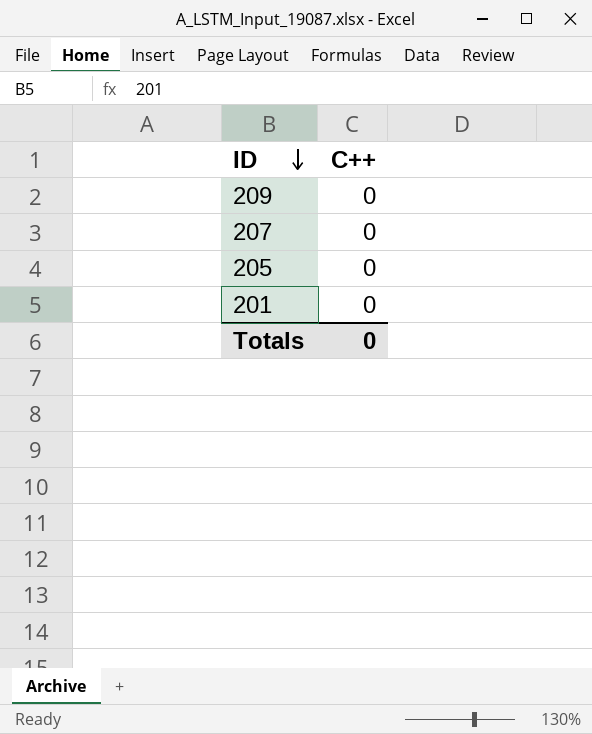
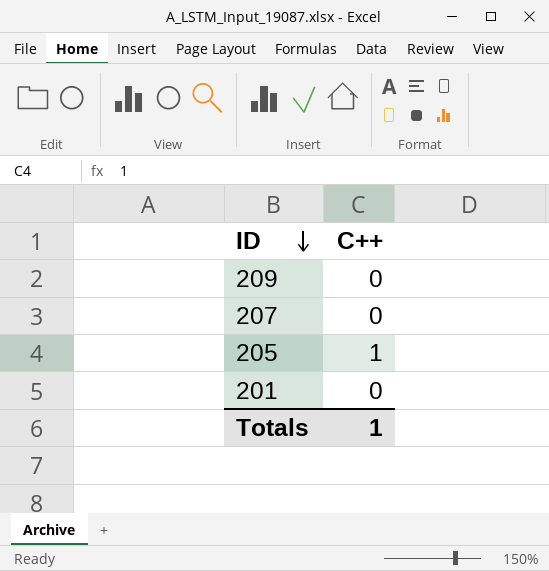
205 | C++: 0 -> 1
Totals | C++: 0 -> 1

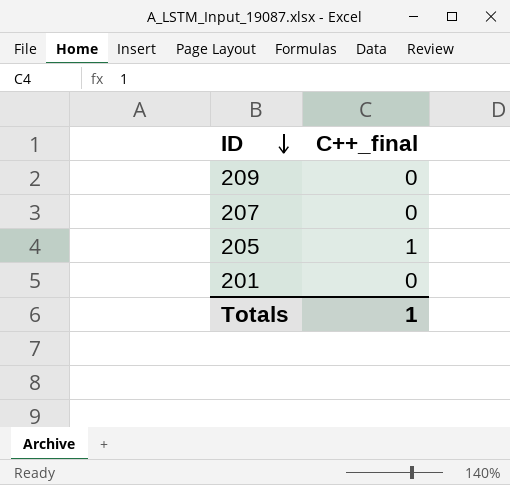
column name: C++ -> C++_final

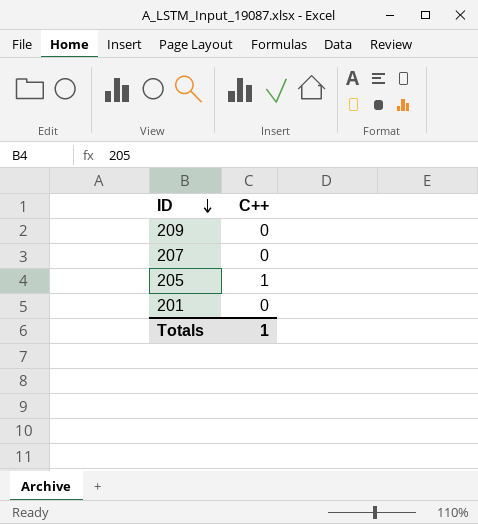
column name: C++_final -> C++

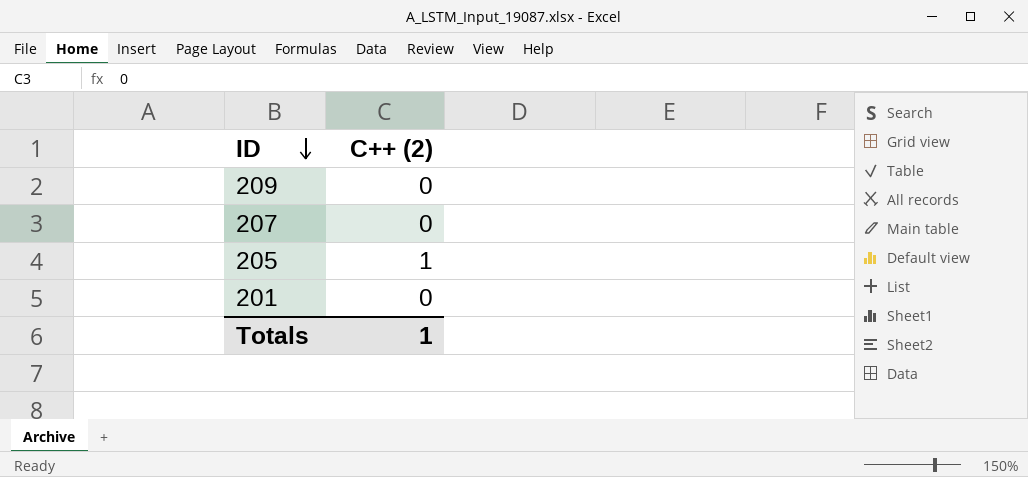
column name: C++ -> C++ (2)

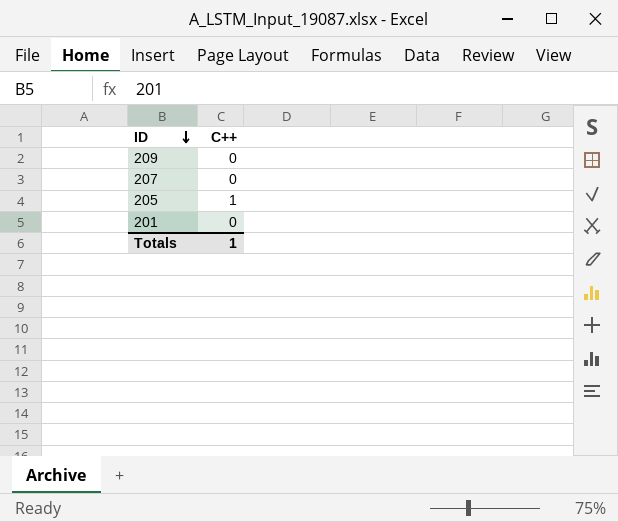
column name: C++ (2) -> C++

